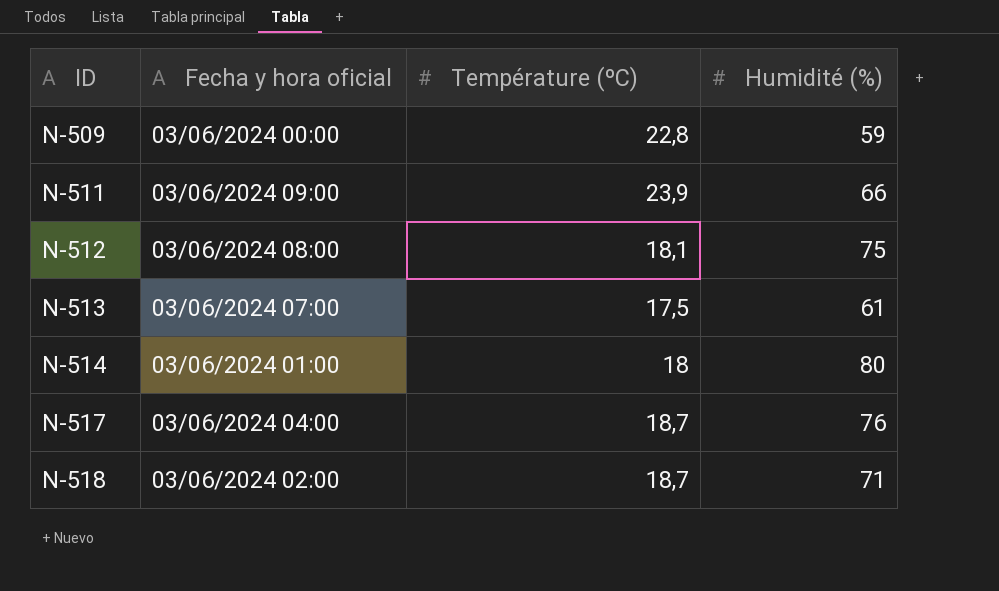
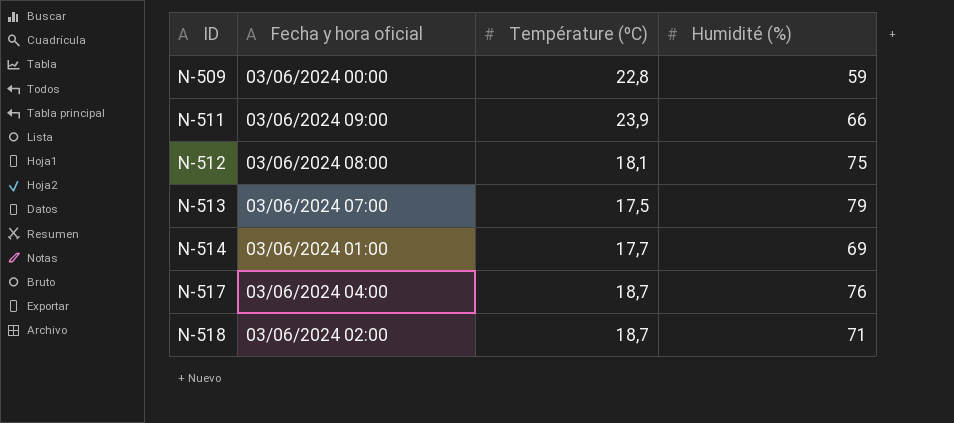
N-513 | Humidité (%): 61 -> 79
N-514 | Température (ºC): 18 -> 17,7
N-514 | Humidité (%): 80 -> 69

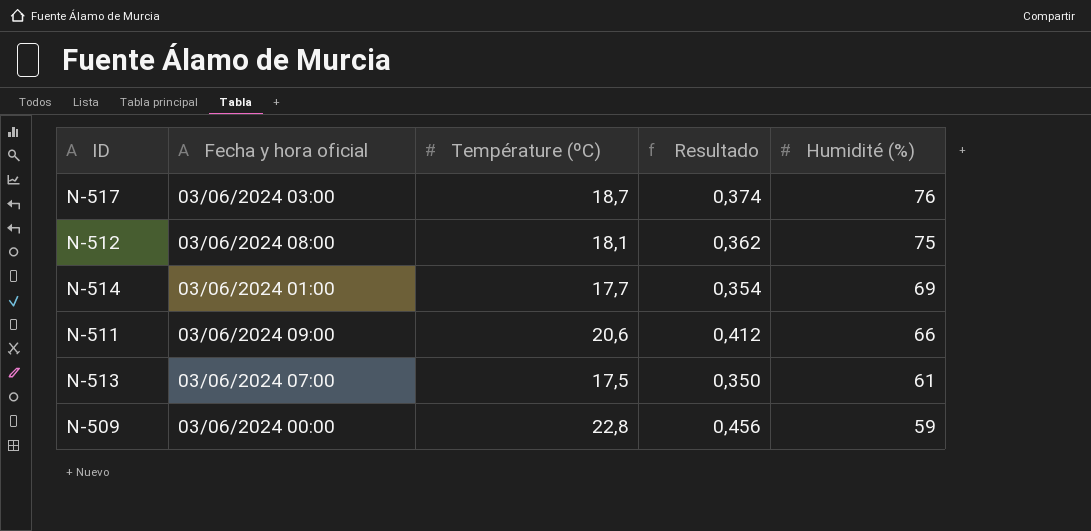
row order: ID ascending -> Humidité (%) descending
column Resultado | formula: none -> [Température (ºC)] * 0,02
row N-518: 03/06/2024 02:00 | 18,7 | 71 -> none
N-517 | Fecha y hora oficial: 03/06/2024 04:00 -> 03/06/2024 03:00
N-511 | Température (ºC): 23,9 -> 20,6
N-513 | Humidité (%): 79 -> 61

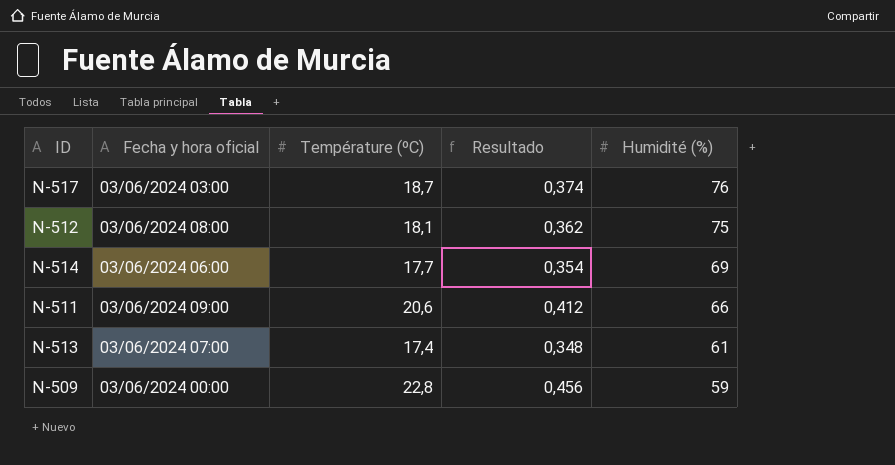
N-514 | Fecha y hora oficial: 03/06/2024 01:00 -> 03/06/2024 06:00
N-513 | Température (ºC): 17,5 -> 17,4
N-513 | Resultado: 0,350 -> 0,348

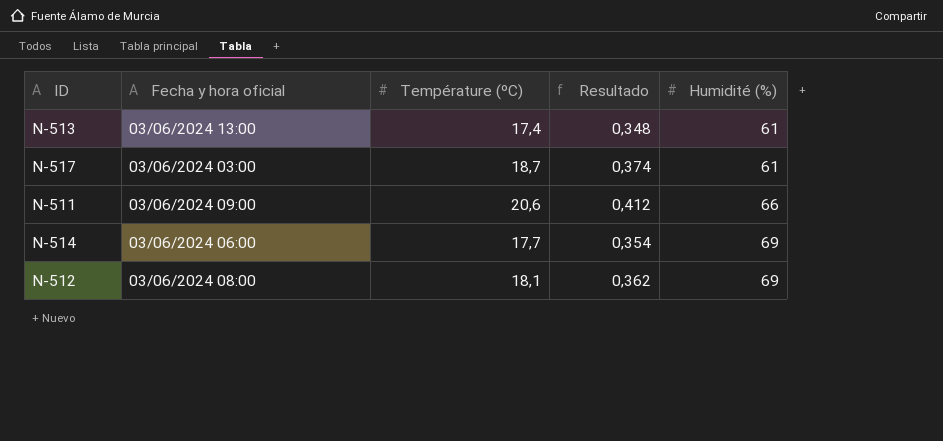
row order: Humidité (%) descending -> Humidité (%) ascending
row N-509: 03/06/2024 00:00 | 22,8 | 0,456 | 59 -> none
N-513 | Fecha y hora oficial: 03/06/2024 07:00 -> 03/06/2024 13:00
N-517 | Humidité (%): 76 -> 61
N-512 | Humidité (%): 75 -> 69

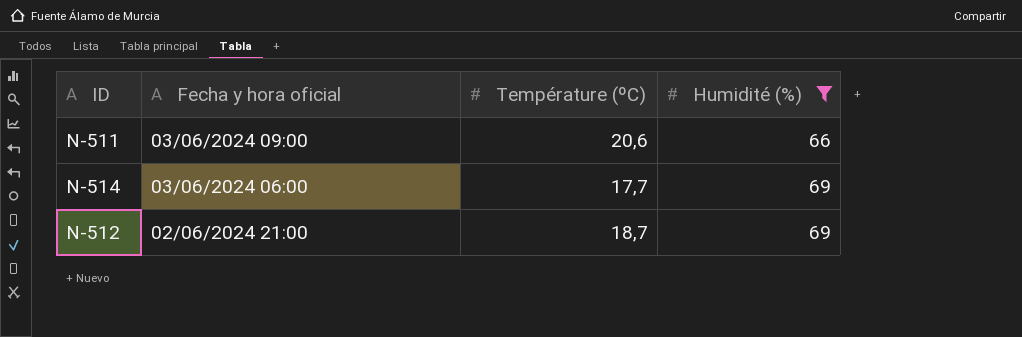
filter: none -> Humidité (%) != 61
column Resultado | formula: [Température (ºC)] * 0,02 -> none
N-512 | Fecha y hora oficial: 03/06/2024 08:00 -> 02/06/2024 21:00
N-512 | Température (ºC): 18,1 -> 18,7

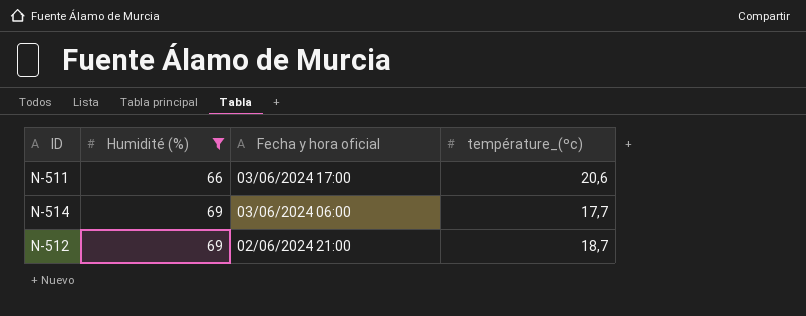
column Humidité (%) | position: 4 -> 2
column name: Température (ºC) -> température_(ºc)
N-511 | Fecha y hora oficial: 03/06/2024 09:00 -> 03/06/2024 17:00

